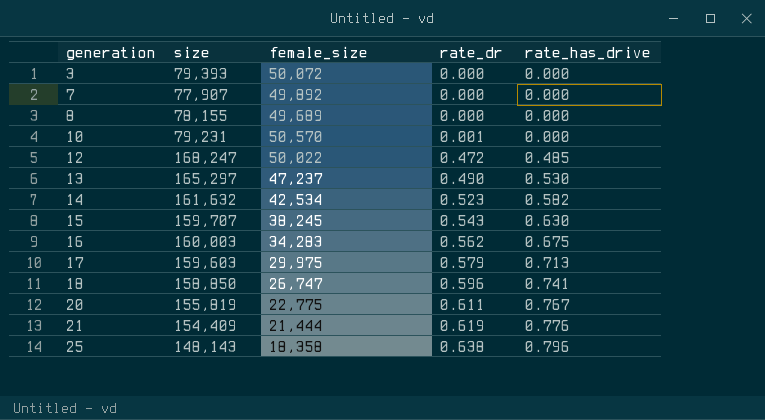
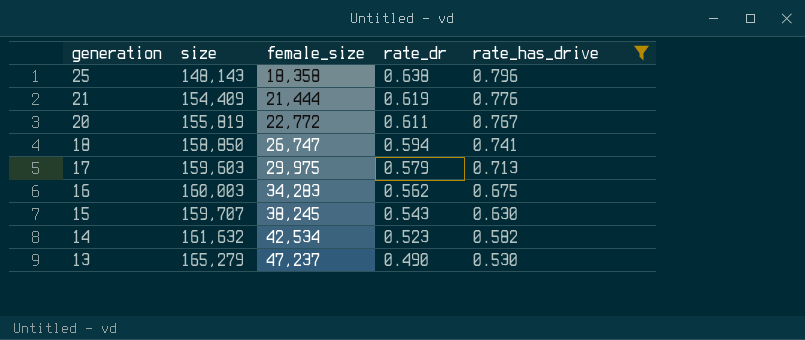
filter: none -> rate_has_drive >= 0.530
row order: generation ascending -> generation descending
20 | female_size: 22,775 -> 22,772
18 | rate_dr: 0.596 -> 0.594
13 | size: 165,297 -> 165,279

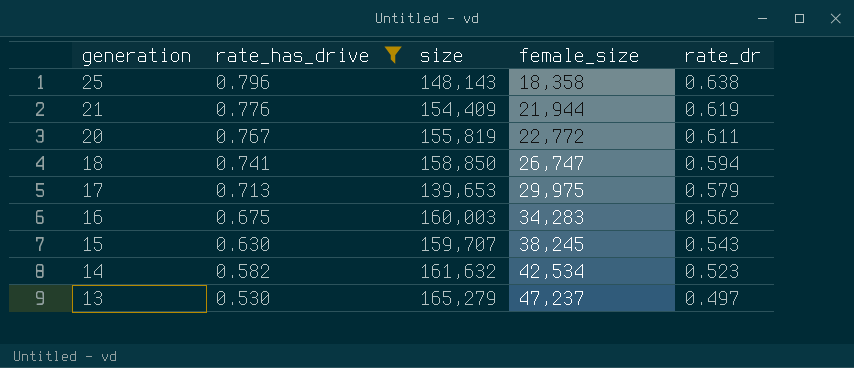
column rate_has_drive | position: 5 -> 2
21 | female_size: 21,444 -> 21,944
17 | size: 159,603 -> 139,653
13 | rate_dr: 0.490 -> 0.497

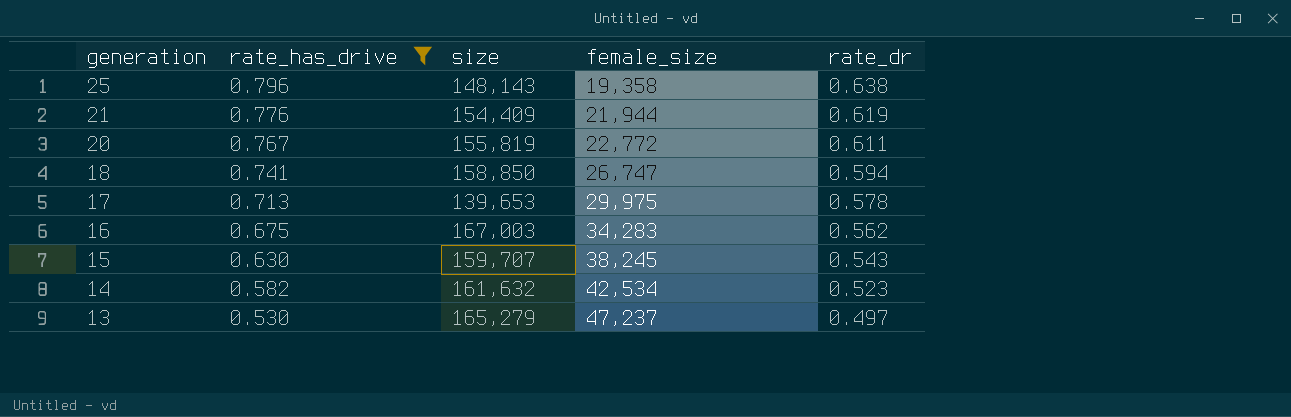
25 | female_size: 18,358 -> 19,358
17 | rate_dr: 0.579 -> 0.578
16 | size: 160,003 -> 167,003

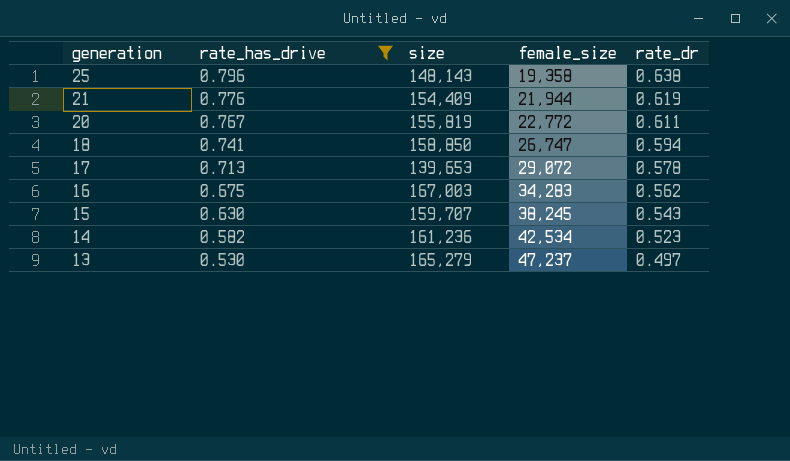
17 | female_size: 29,975 -> 29,072
14 | size: 161,632 -> 161,236

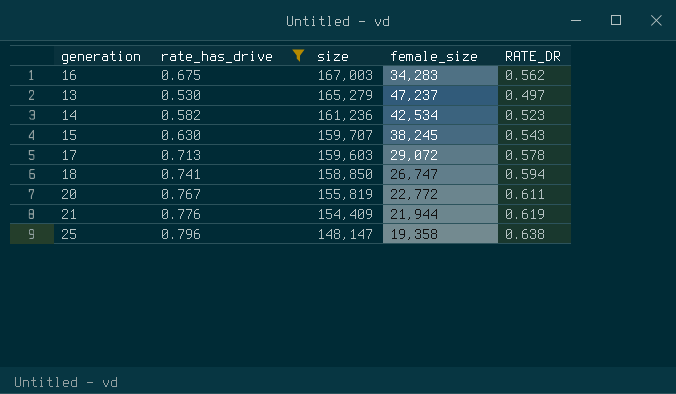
row order: generation descending -> size descending
column name: rate_dr -> RATE_DR
17 | size: 139,653 -> 159,603
25 | size: 148,143 -> 148,147

